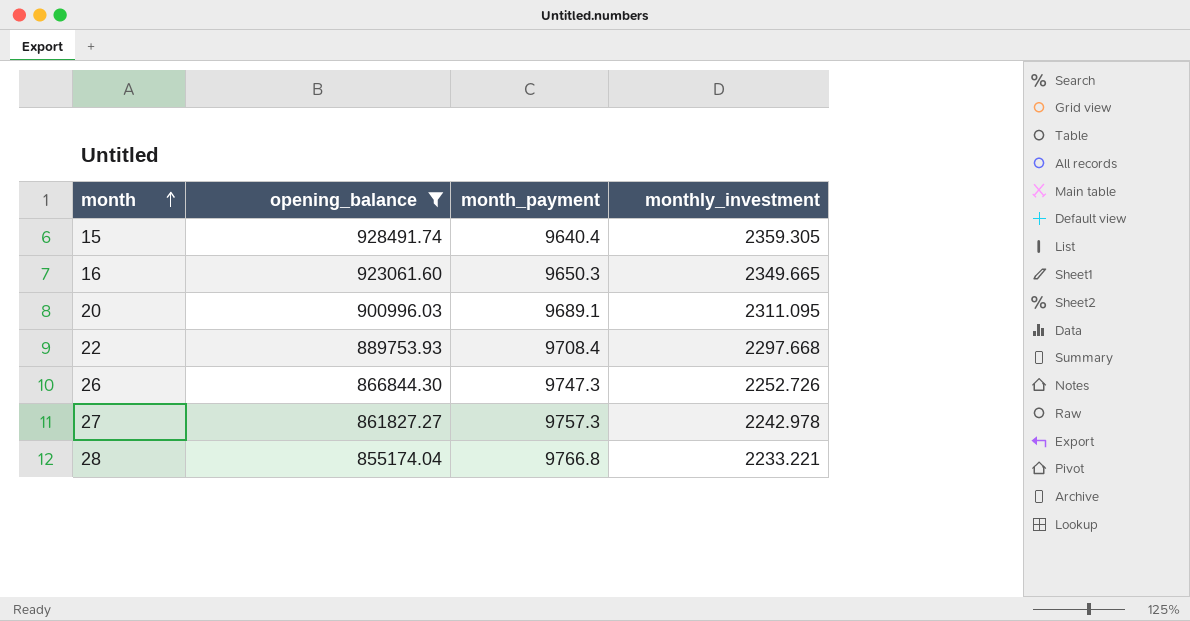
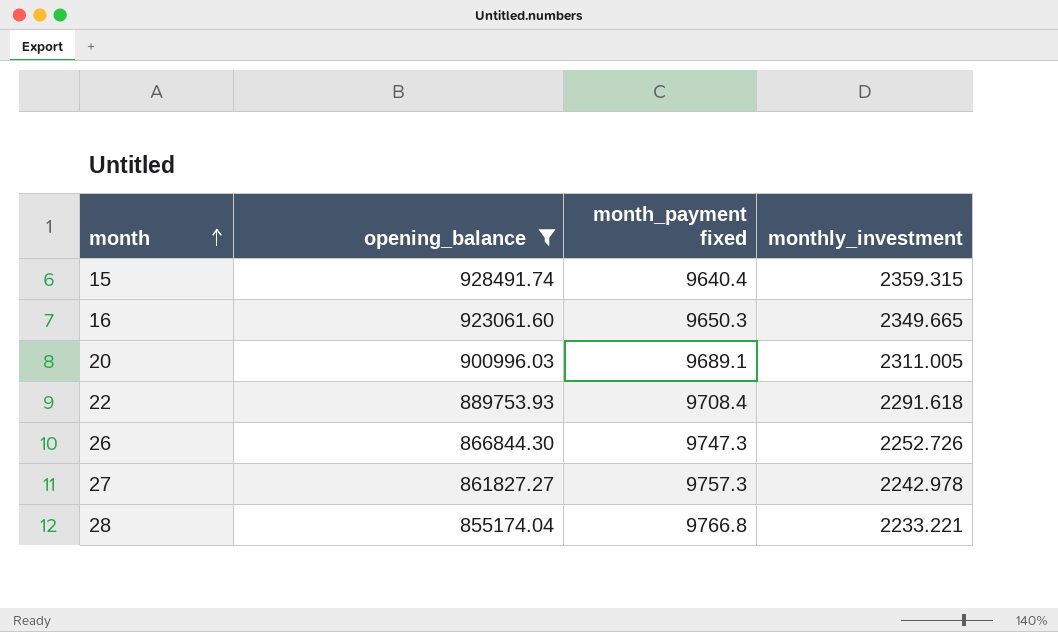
column name: month_payment -> month_payment fixed
15 | monthly_investment: 2359.305 -> 2359.315
20 | monthly_investment: 2311.095 -> 2311.005
22 | monthly_investment: 2297.668 -> 2291.618

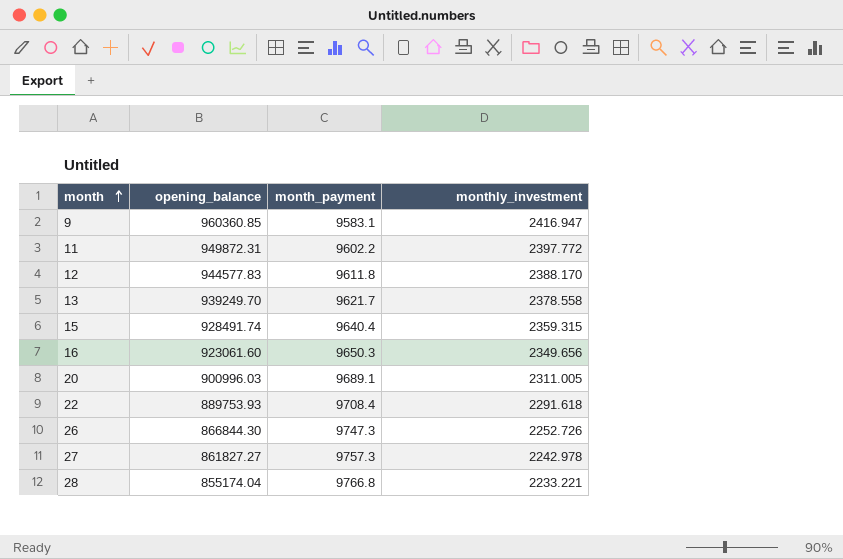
filter: opening_balance <= 928491.74 -> none
column name: month_payment fixed -> month_payment
16 | monthly_investment: 2349.665 -> 2349.656

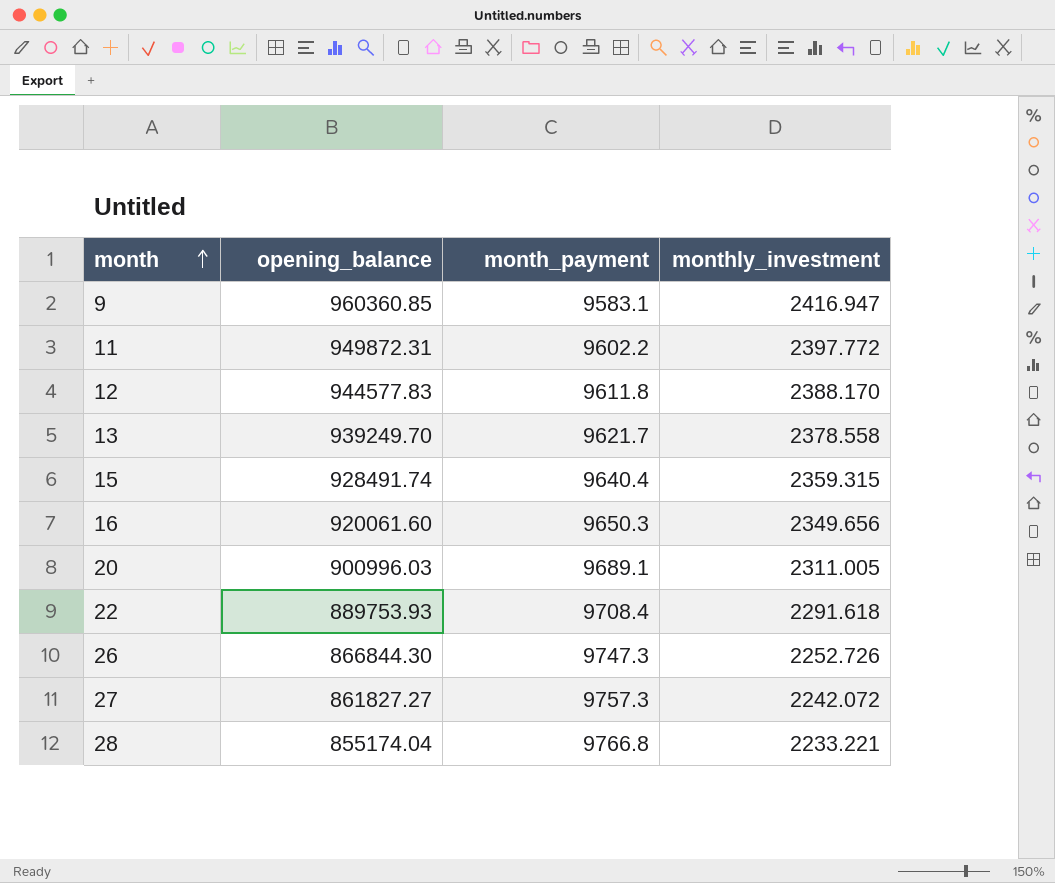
16 | opening_balance: 923061.60 -> 920061.60
27 | monthly_investment: 2242.978 -> 2242.072

